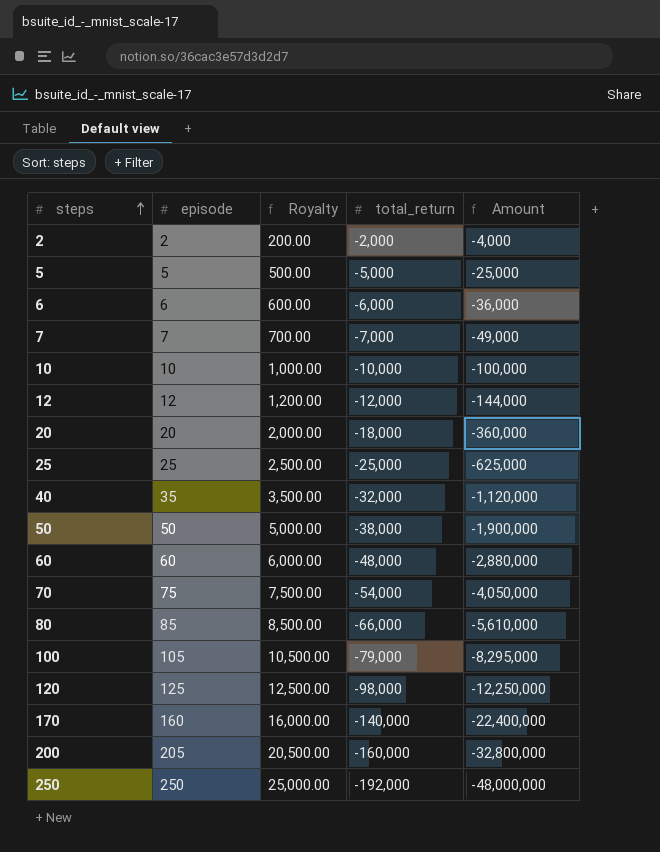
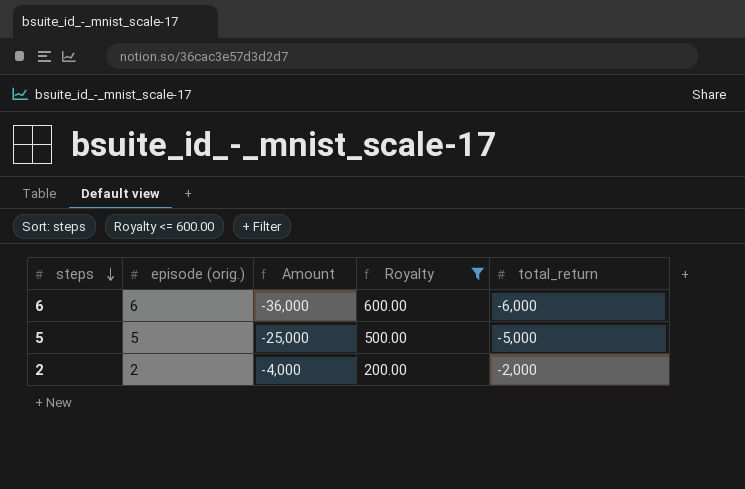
filter: none -> Royalty <= 600.00
row order: steps ascending -> steps descending
column name: episode -> episode (orig.)
column Amount | position: 5 -> 3

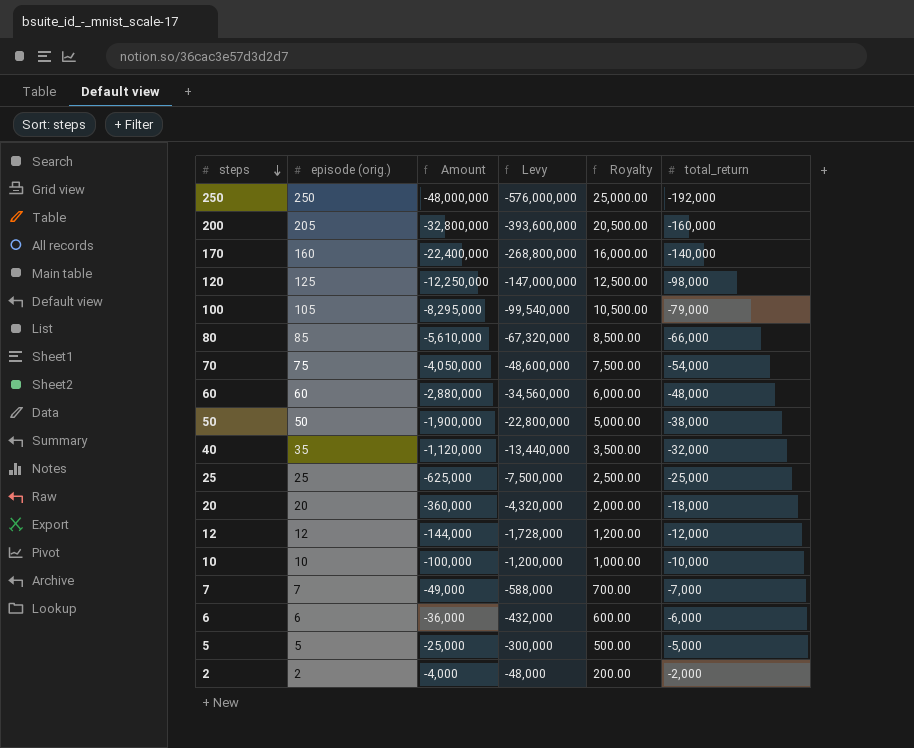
filter: Royalty <= 600.00 -> none
column Levy | formula: none -> [Amount] * 12

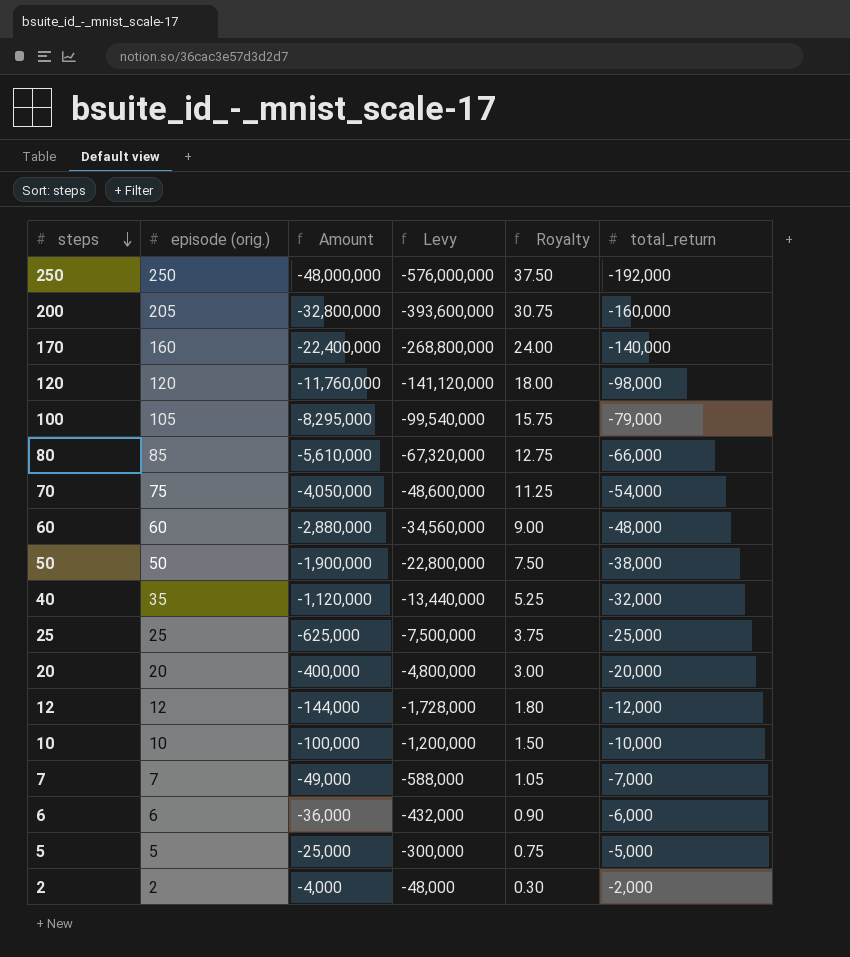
column Royalty | formula: [episode (orig.)] * 100 -> [episode (orig.)] * 0.15
120 | episode (orig.): 125 -> 120
120 | Amount: -12,250,000 -> -11,760,000
120 | Levy: -147,000,000 -> -141,120,000
20 | Amount: -360,000 -> -400,000
20 | Levy: -4,320,000 -> -4,800,000
20 | total_return: -18,000 -> -20,000

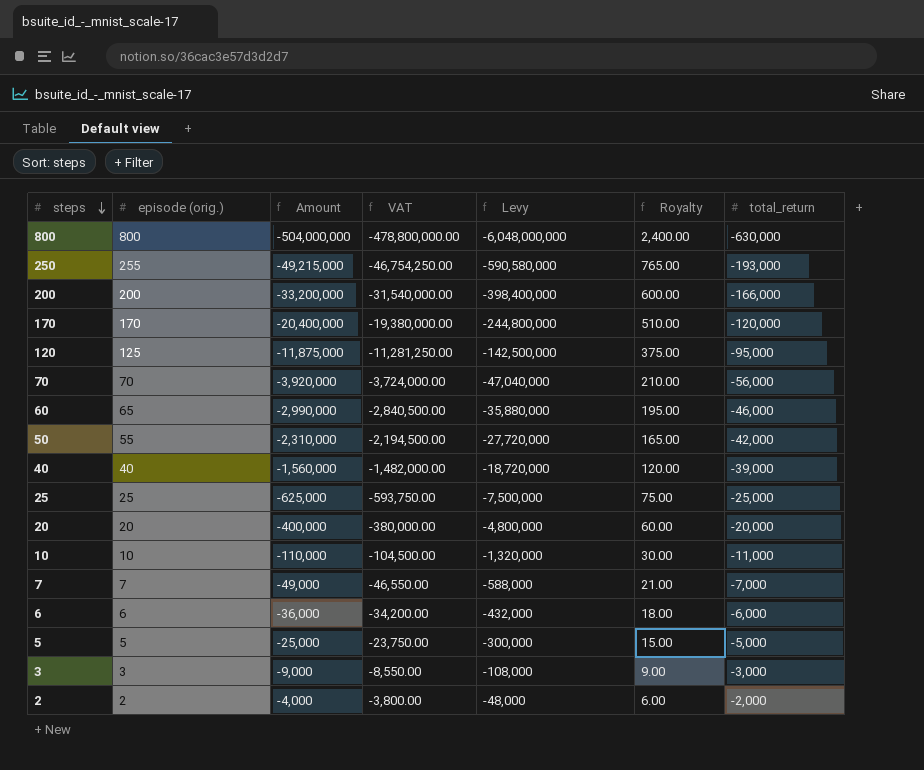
column VAT | formula: none -> [Amount] * 0.95
column Royalty | formula: [episode (orig.)] * 0.15 -> [episode (orig.)] * 3
row 100: 105 | -8,295,000 | -99,540,000 | 15.75 | -79,000 -> none
row 80: 85 | -5,610,000 | -67,320,000 | 12.75 | -66,000 -> none
row 12: 12 | -144,000 | -1,728,000 | 1.80 | -12,000 -> none
row 800: none -> 800 | -504,000,000 | -478,800,000.00 | -6,048,000,000 | 2,400.00 | -630,000
250 | episode (orig.): 250 -> 255
250 | Amount: -48,000,000 -> -49,215,000
250 | Levy: -576,000,000 -> -590,580,000
250 | total_return: -192,000 -> -193,000
200 | episode (orig.): 205 -> 200
200 | Amount: -32,800,000 -> -33,200,000
200 | Levy: -393,600,000 -> -398,400,000
200 | total_return: -160,000 -> -166,000
170 | episode (orig.): 160 -> 170
170 | Amount: -22,400,000 -> -20,400,000
170 | Levy: -268,800,000 -> -244,800,000
170 | total_return: -140,000 -> -120,000
120 | episode (orig.): 120 -> 125
120 | Amount: -11,760,000 -> -11,875,000
120 | Levy: -141,120,000 -> -142,500,000
120 | total_return: -98,000 -> -95,000
70 | episode (orig.): 75 -> 70
70 | Amount: -4,050,000 -> -3,920,000
70 | Levy: -48,600,000 -> -47,040,000
70 | total_return: -54,000 -> -56,000
60 | episode (orig.): 60 -> 65
60 | Amount: -2,880,000 -> -2,990,000
60 | Levy: -34,560,000 -> -35,880,000
60 | total_return: -48,000 -> -46,000
50 | episode (orig.): 50 -> 55
50 | Amount: -1,900,000 -> -2,310,000
50 | Levy: -22,800,000 -> -27,720,000
50 | total_return: -38,000 -> -42,000
40 | episode (orig.): 35 -> 40
40 | Amount: -1,120,000 -> -1,560,000
40 | Levy: -13,440,000 -> -18,720,000
40 | total_return: -32,000 -> -39,000
10 | Amount: -100,000 -> -110,000
10 | Levy: -1,200,000 -> -1,320,000
10 | total_return: -10,000 -> -11,000
row 3: none -> 3 | -9,000 | -8,550.00 | -108,000 | 9.00 | -3,000

